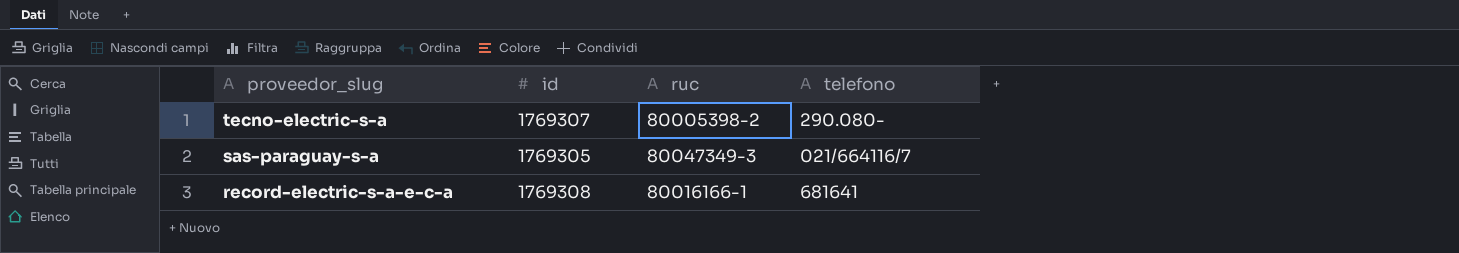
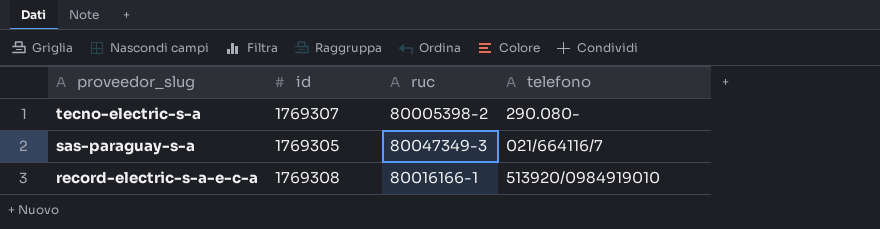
record-electric-s-a-e-c-a | telefono: 681641 -> 513920/0984919010

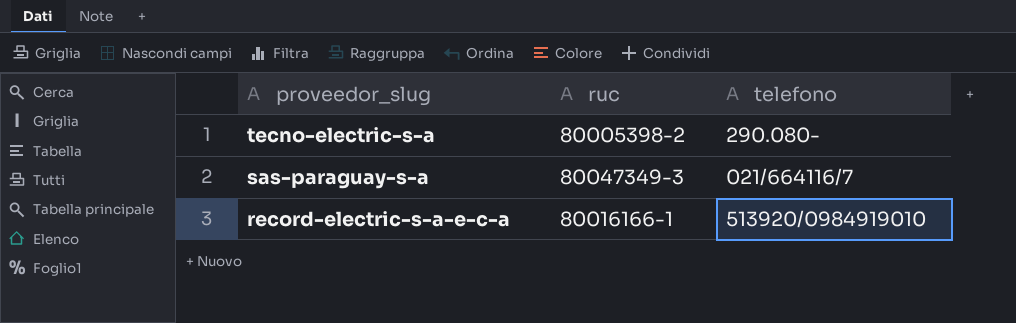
column id | position: 2 -> none

